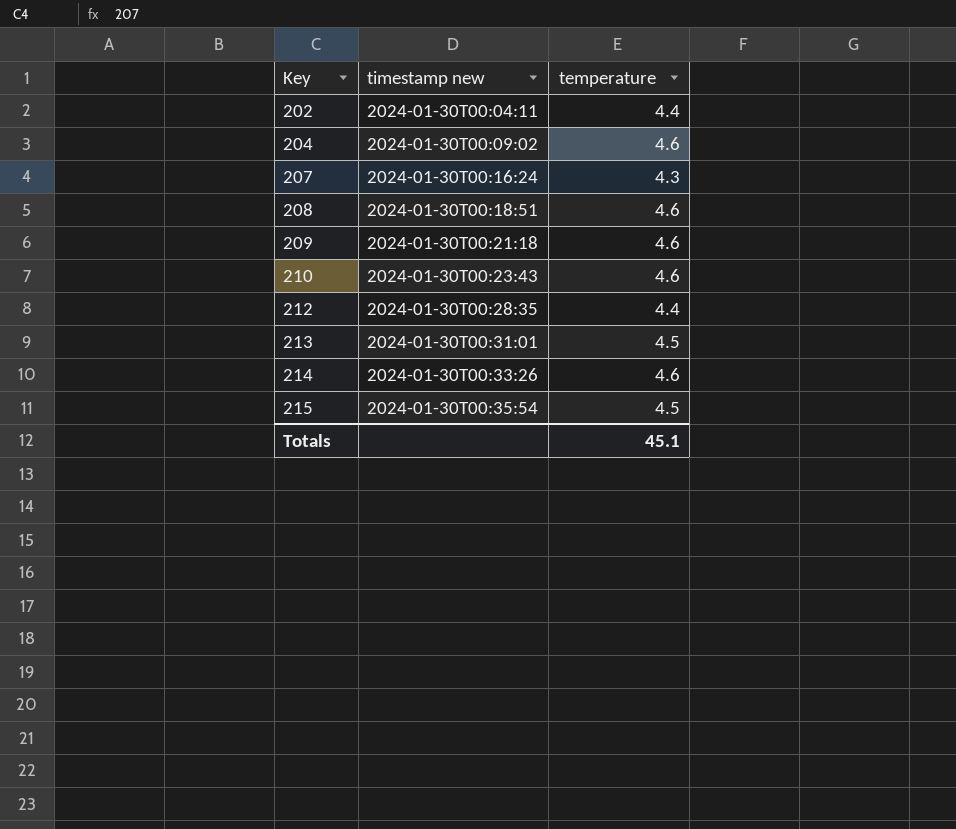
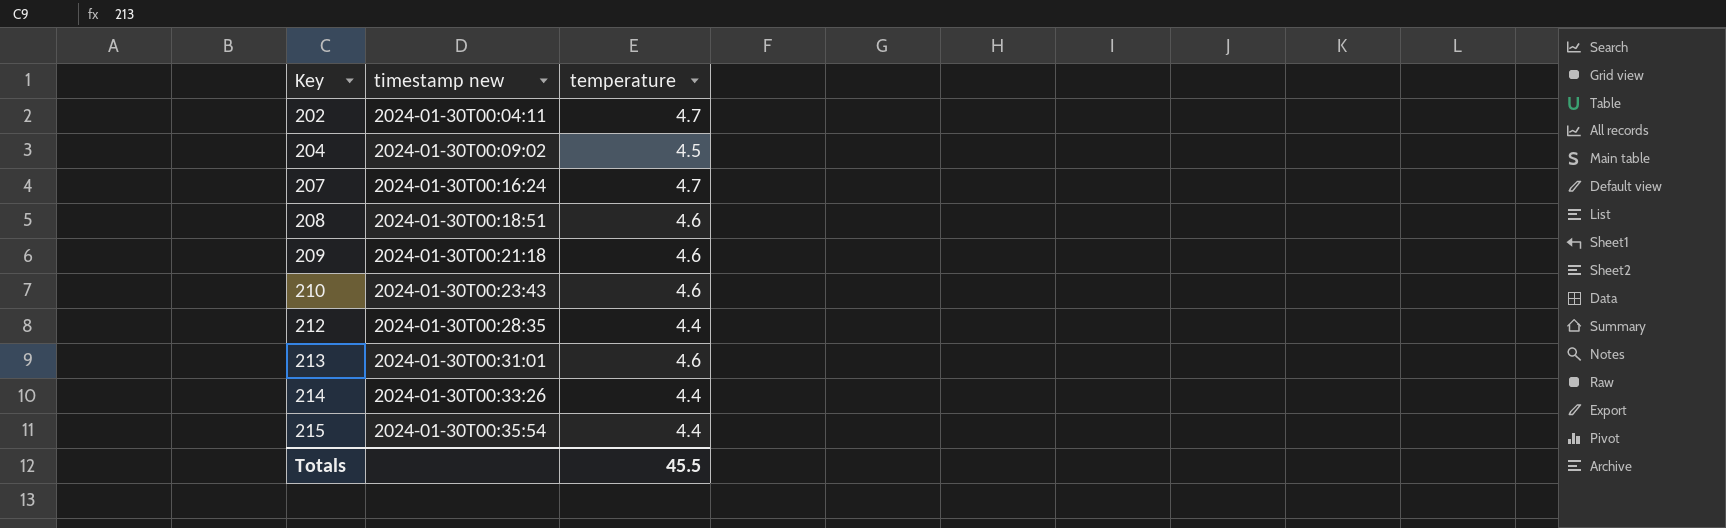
202 | temperature: 4.4 -> 4.7
204 | temperature: 4.6 -> 4.5
207 | temperature: 4.3 -> 4.7
213 | temperature: 4.5 -> 4.6
214 | temperature: 4.6 -> 4.4
215 | temperature: 4.5 -> 4.4
Totals | temperature: 45.1 -> 45.5

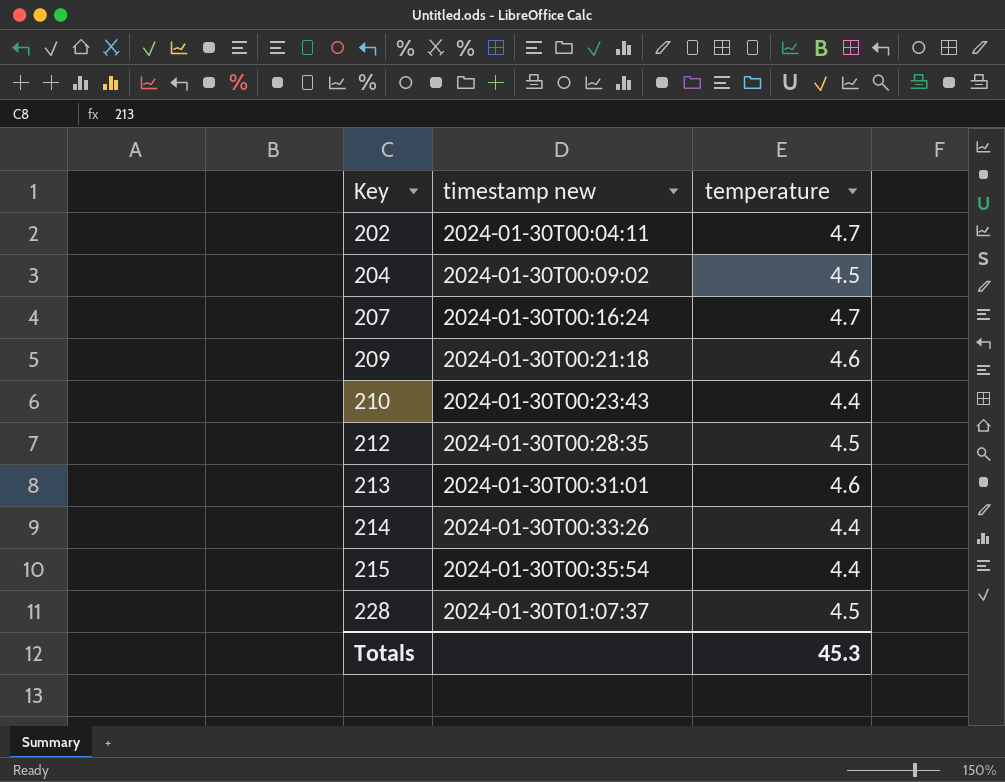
row 208: 2024-01-30T00:18:51 | 4.6 -> none
210 | temperature: 4.6 -> 4.4
212 | temperature: 4.4 -> 4.5
row 228: none -> 2024-01-30T01:07:37 | 4.5
Totals | temperature: 45.5 -> 45.3

